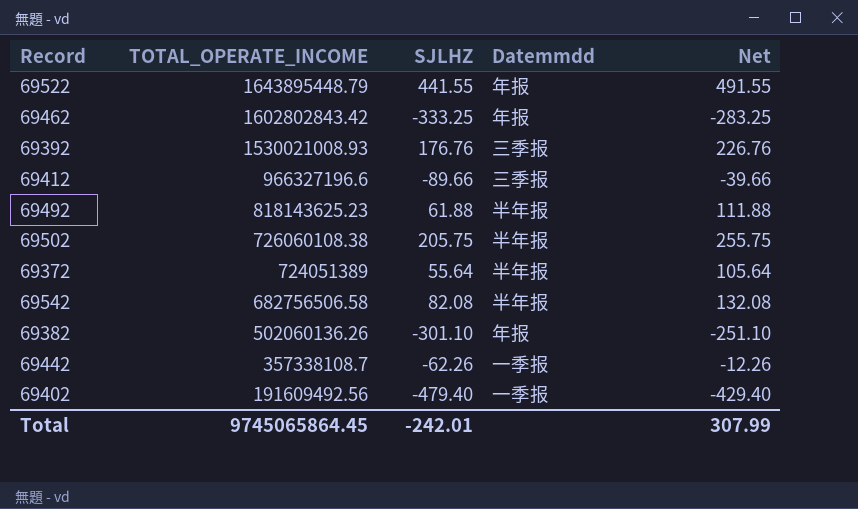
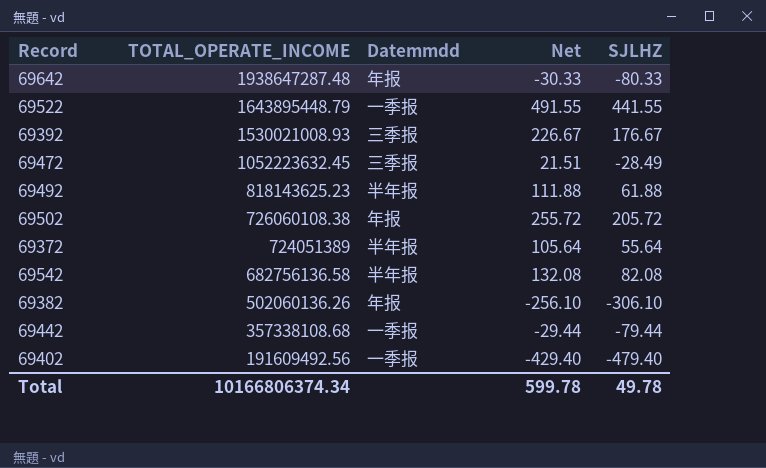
column SJLHZ | position: 3 -> 5
row 69462: 1602802843.42 | -333.25 | 年报 | -283.25 -> none
row 69412: 966327196.6 | -89.66 | 三季报 | -39.66 -> none
row 69642: none -> 1938647287.48 | 年报 | -30.33 | -80.33
69522 | Datemmdd: 年报 -> 一季报
69392 | Net: 226.76 -> 226.67
69392 | SJLHZ: 176.76 -> 176.67
row 69472: none -> 1052223632.45 | 三季报 | 21.51 | -28.49
69502 | Datemmdd: 半年报 -> 年报
69502 | Net: 255.75 -> 255.72
69502 | SJLHZ: 205.75 -> 205.72
69542 | TOTAL_OPERATE_INCOME: 682756506.58 -> 682756136.58
69382 | Net: -251.10 -> -256.10
69382 | SJLHZ: -301.10 -> -306.10
69442 | TOTAL_OPERATE_INCOME: 357338108.7 -> 357338108.68
69442 | Net: -12.26 -> -29.44
69442 | SJLHZ: -62.26 -> -79.44
Total | TOTAL_OPERATE_INCOME: 9745065864.45 -> 10166806374.34
Total | Net: 307.99 -> 599.78
Total | SJLHZ: -242.01 -> 49.78

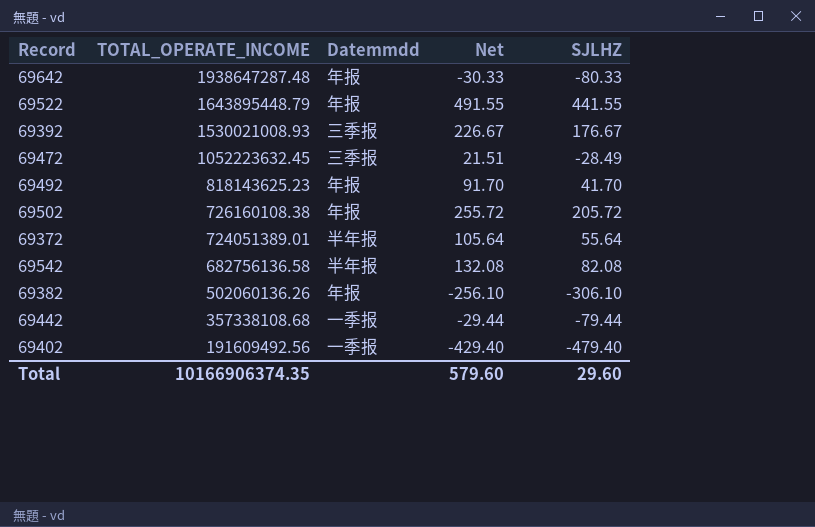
69522 | Datemmdd: 一季报 -> 年报
69492 | Datemmdd: 半年报 -> 年报
69492 | Net: 111.88 -> 91.70
69492 | SJLHZ: 61.88 -> 41.70
69502 | TOTAL_OPERATE_INCOME: 726060108.38 -> 726160108.38
69372 | TOTAL_OPERATE_INCOME: 724051389 -> 724051389.01
Total | TOTAL_OPERATE_INCOME: 10166806374.34 -> 10166906374.35
Total | Net: 599.78 -> 579.60
Total | SJLHZ: 49.78 -> 29.60

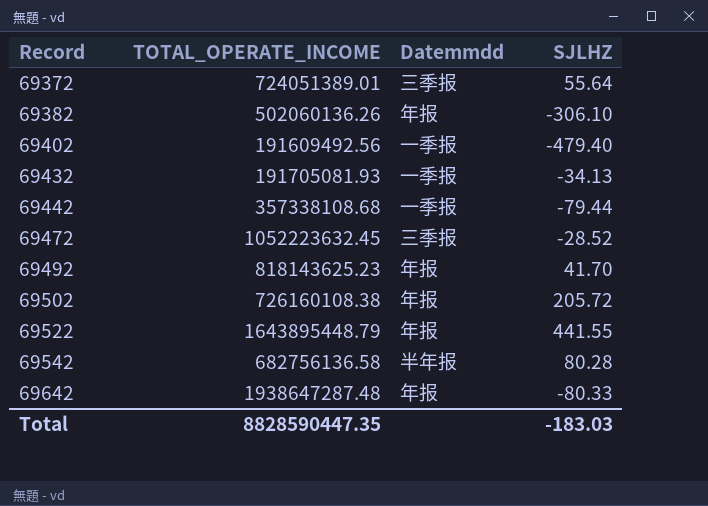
row order: TOTAL_OPERATE_INCOME descending -> Record ascending
column Net | formula: [SJLHZ] + 50 -> none
row 69392: 1530021008.93 | 三季报 | 226.67 | 176.67 -> none
69372 | Datemmdd: 半年报 -> 三季报
row 69432: none -> 191705081.93 | 一季报 | -34.13
69472 | SJLHZ: -28.49 -> -28.52
69542 | SJLHZ: 82.08 -> 80.28
Total | TOTAL_OPERATE_INCOME: 10166906374.35 -> 8828590447.35
Total | SJLHZ: 29.60 -> -183.03

